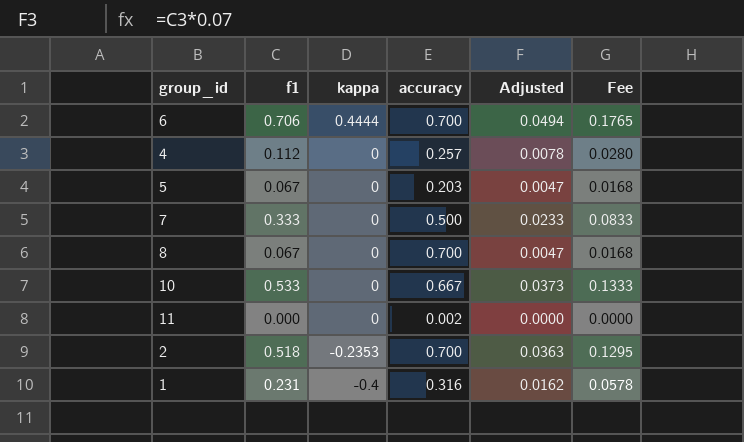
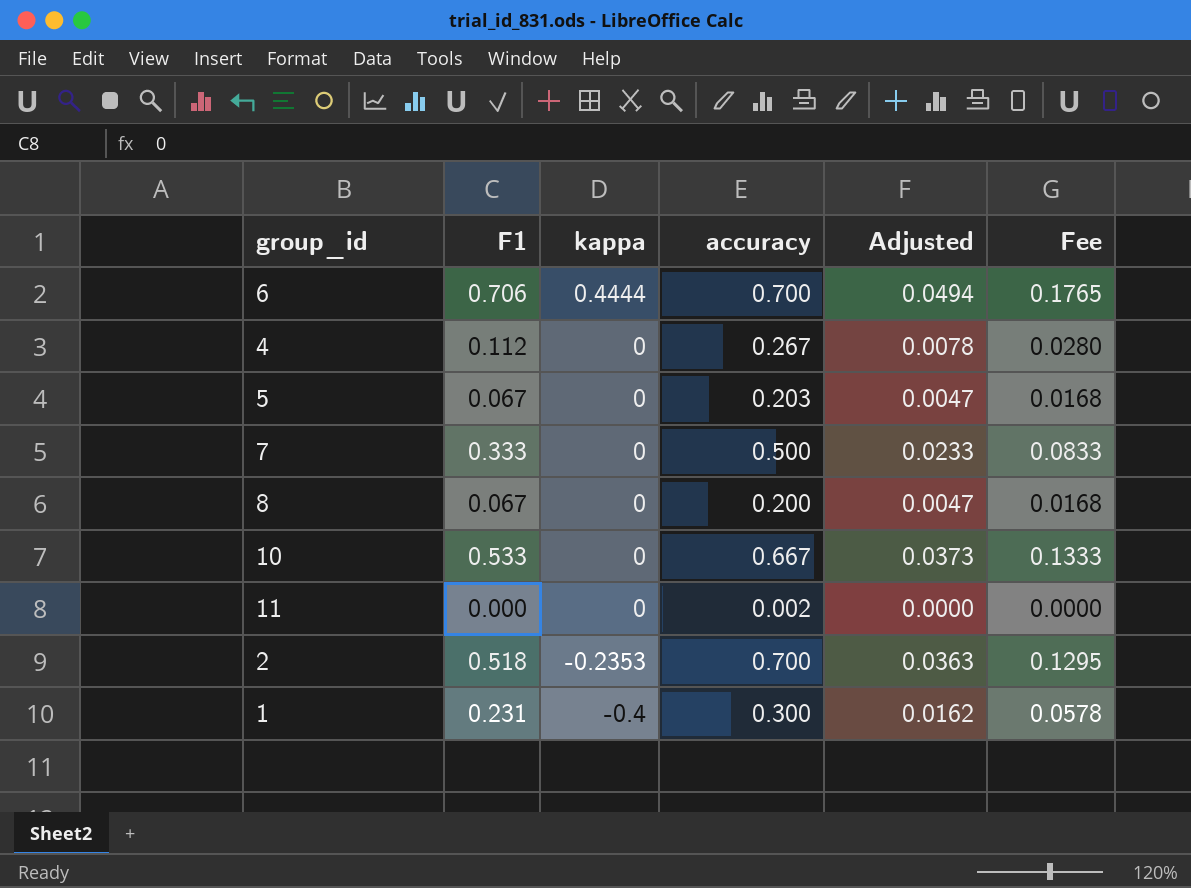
column name: f1 -> F1
4 | accuracy: 0.257 -> 0.267
8 | accuracy: 0.700 -> 0.200
1 | accuracy: 0.316 -> 0.300

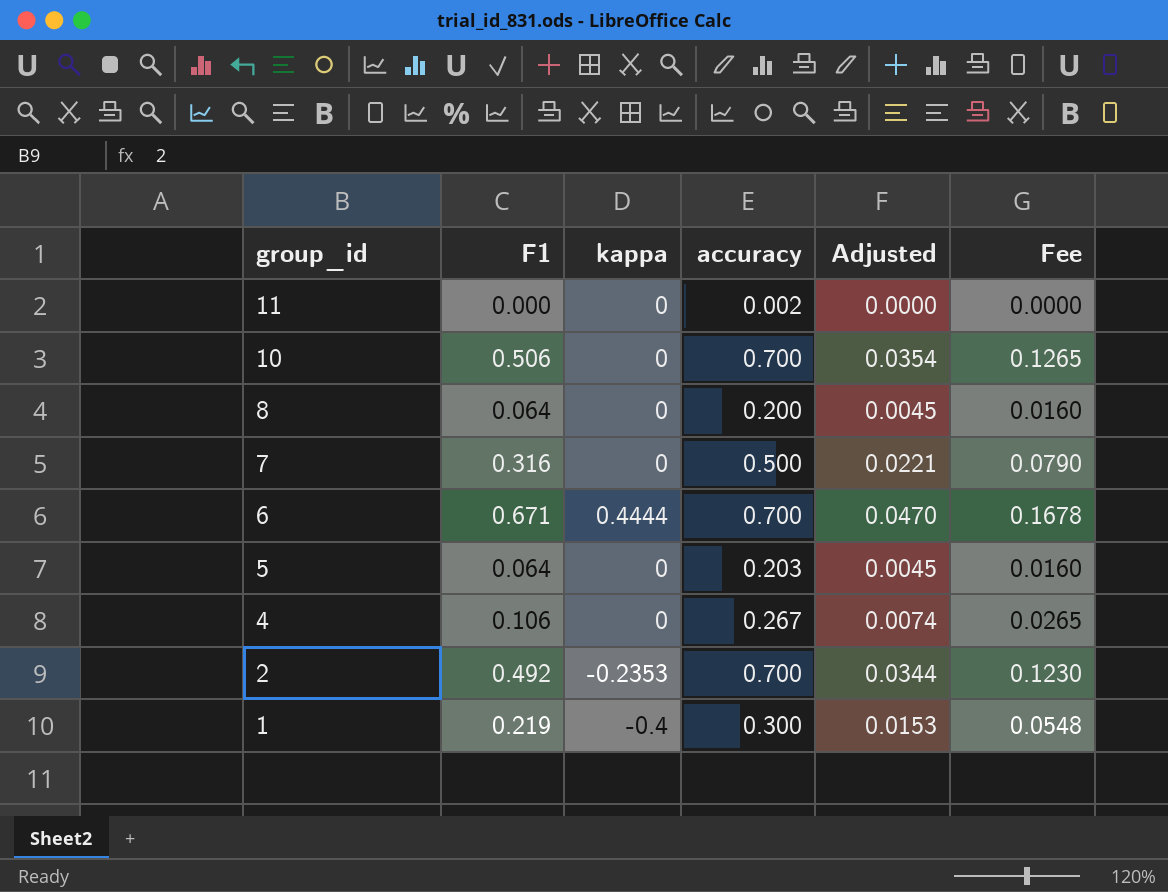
row order: kappa descending -> group_id descending
10 | F1: 0.533 -> 0.506
10 | accuracy: 0.667 -> 0.700
10 | Adjusted: 0.0373 -> 0.0354
10 | Fee: 0.1333 -> 0.1265
8 | F1: 0.067 -> 0.064
8 | Adjusted: 0.0047 -> 0.0045
8 | Fee: 0.0168 -> 0.0160
7 | F1: 0.333 -> 0.316
7 | Adjusted: 0.0233 -> 0.0221
7 | Fee: 0.0833 -> 0.0790
6 | F1: 0.706 -> 0.671
6 | Adjusted: 0.0494 -> 0.0470
6 | Fee: 0.1765 -> 0.1678
5 | F1: 0.067 -> 0.064
5 | Adjusted: 0.0047 -> 0.0045
5 | Fee: 0.0168 -> 0.0160
4 | F1: 0.112 -> 0.106
4 | Adjusted: 0.0078 -> 0.0074
4 | Fee: 0.0280 -> 0.0265
2 | F1: 0.518 -> 0.492
2 | Adjusted: 0.0363 -> 0.0344
2 | Fee: 0.1295 -> 0.1230
1 | F1: 0.231 -> 0.219
1 | Adjusted: 0.0162 -> 0.0153
1 | Fee: 0.0578 -> 0.0548

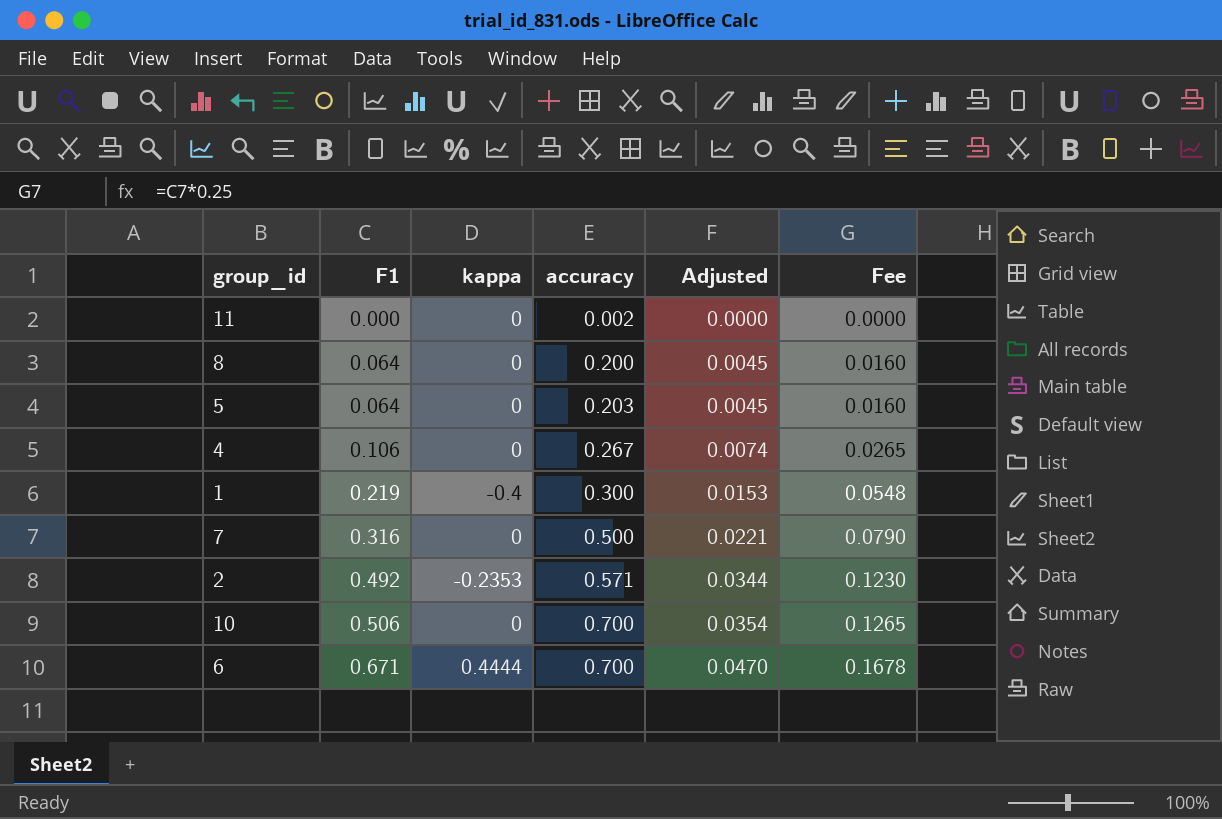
row order: group_id descending -> F1 ascending
2 | accuracy: 0.700 -> 0.571

